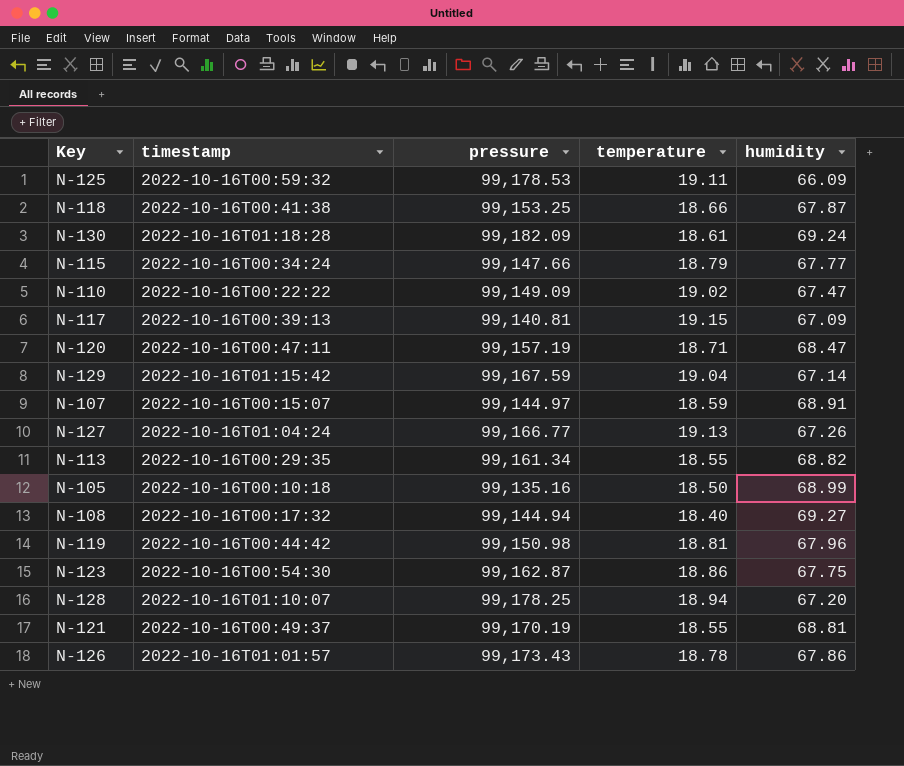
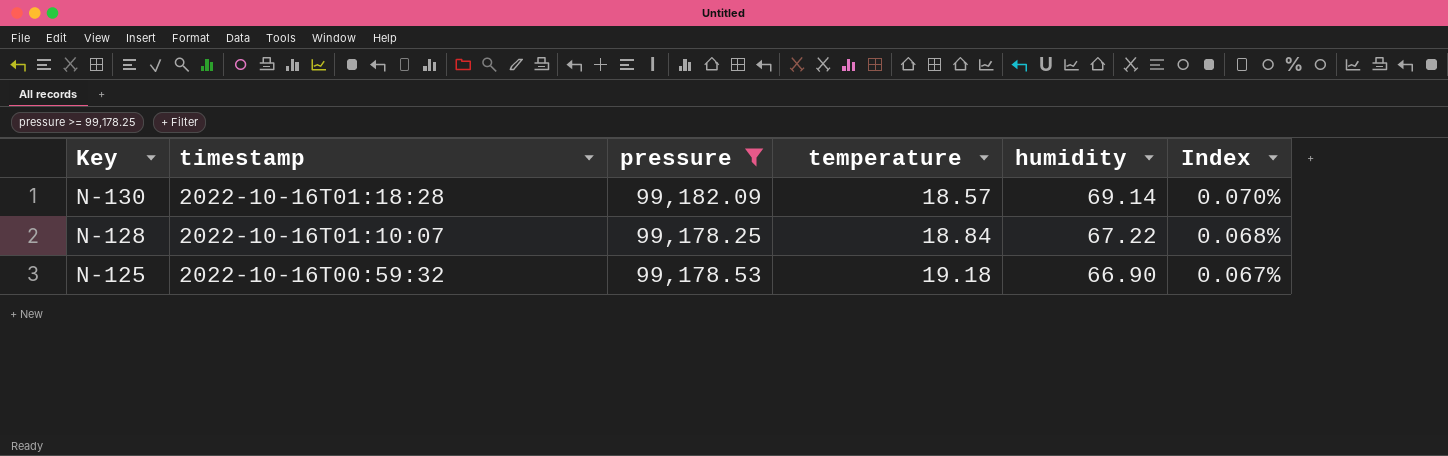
filter: none -> pressure >= 99,178.25
row order: none -> Key descending
column Index | formula: none -> [humidity] / [pressure]
N-130 | temperature: 18.61 -> 18.57
N-130 | humidity: 69.24 -> 69.14
N-128 | temperature: 18.94 -> 18.84
N-128 | humidity: 67.20 -> 67.22
N-125 | temperature: 19.11 -> 19.18
N-125 | humidity: 66.09 -> 66.90

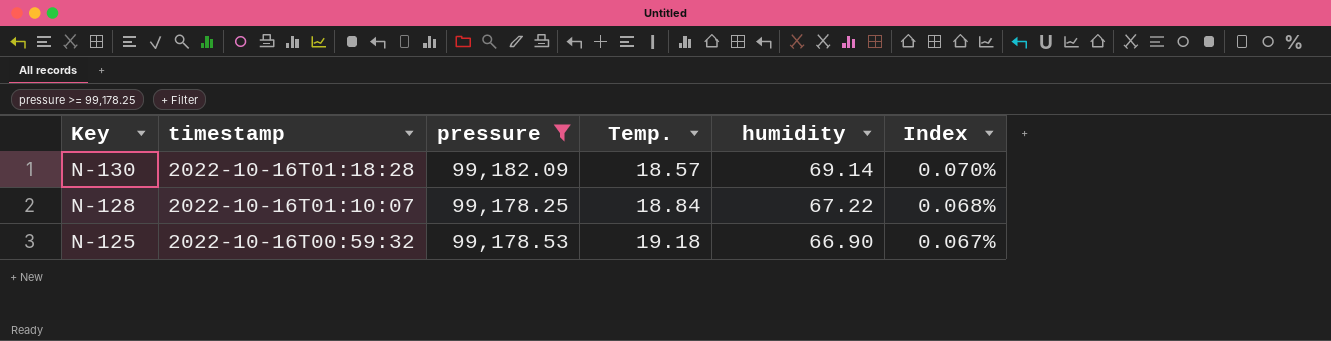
column name: temperature -> Temp.

